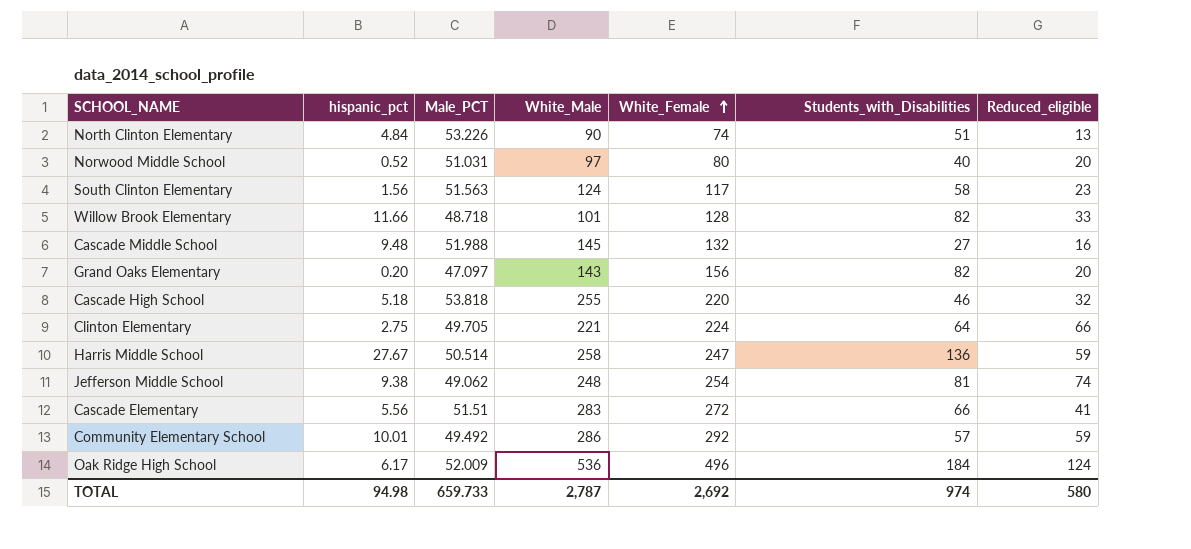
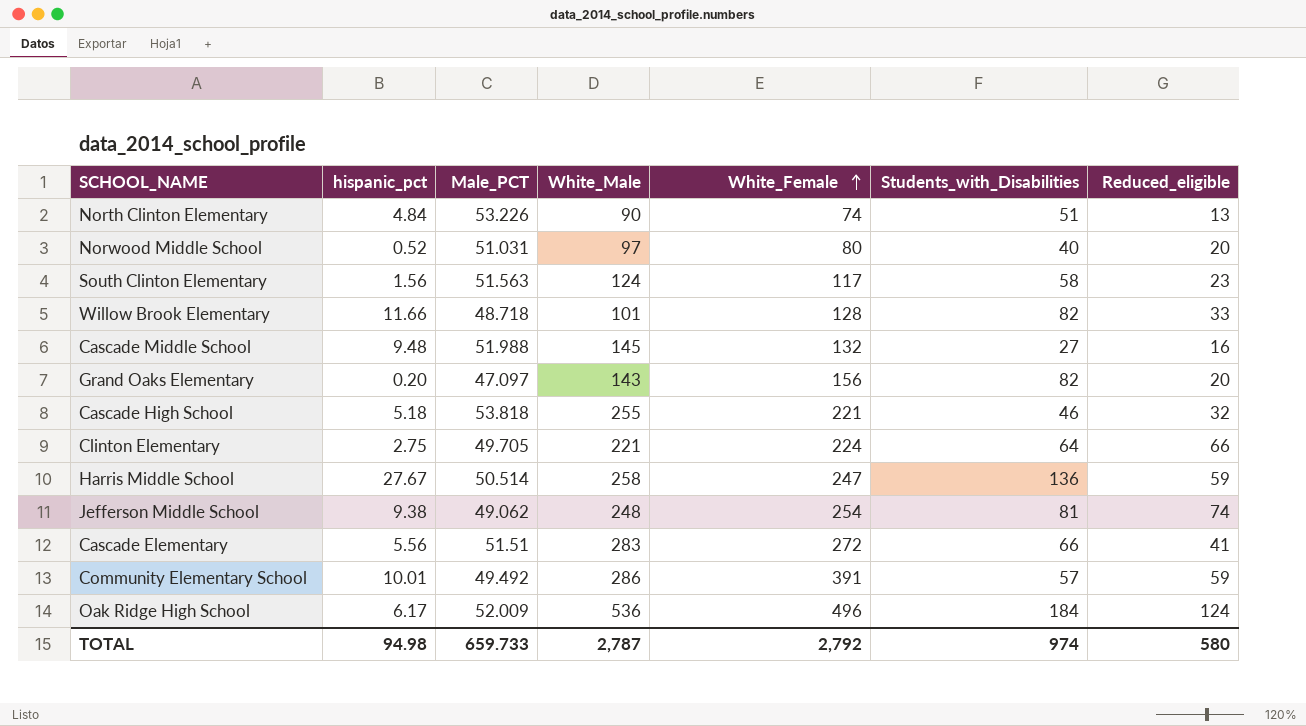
Cascade High School | White_Female: 220 -> 221
Community Elementary School | White_Female: 292 -> 391
TOTAL | White_Female: 2,692 -> 2,792

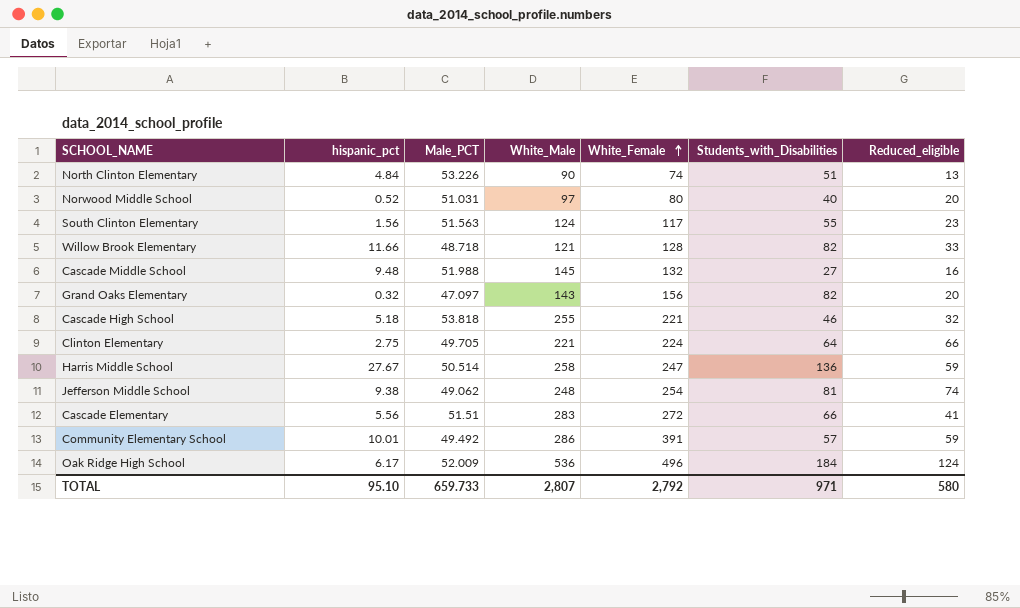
South Clinton Elementary | Students_with_Disabilities: 58 -> 55
Willow Brook Elementary | White_Male: 101 -> 121
Grand Oaks Elementary | hispanic_pct: 0.20 -> 0.32
TOTAL | hispanic_pct: 94.98 -> 95.10
TOTAL | White_Male: 2,787 -> 2,807
TOTAL | Students_with_Disabilities: 974 -> 971

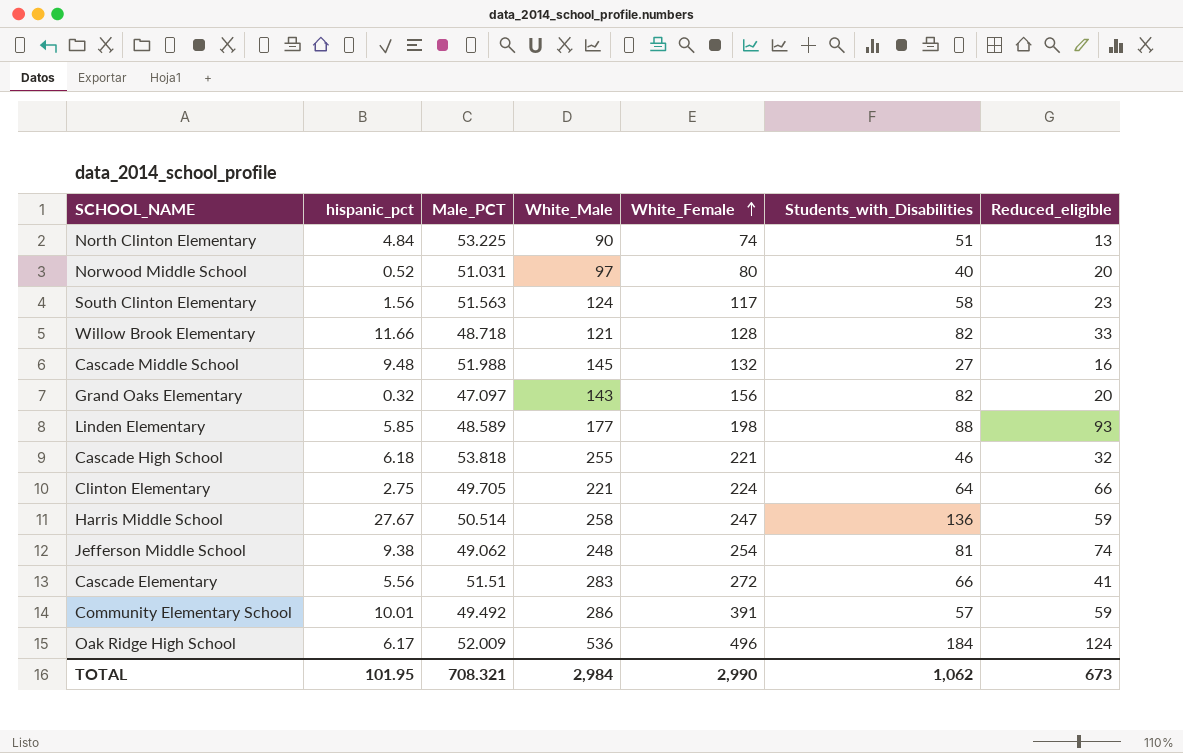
North Clinton Elementary | Male_PCT: 53.226 -> 53.225
South Clinton Elementary | Students_with_Disabilities: 55 -> 58
row Linden Elementary: none -> 5.85 | 48.589 | 177 | 198 | 88 | 93
Cascade High School | hispanic_pct: 5.18 -> 6.18
TOTAL | hispanic_pct: 95.10 -> 101.95
TOTAL | Male_PCT: 659.733 -> 708.321
TOTAL | White_Male: 2,807 -> 2,984
TOTAL | White_Female: 2,792 -> 2,990
TOTAL | Students_with_Disabilities: 971 -> 1,062
TOTAL | Reduced_eligible: 580 -> 673

